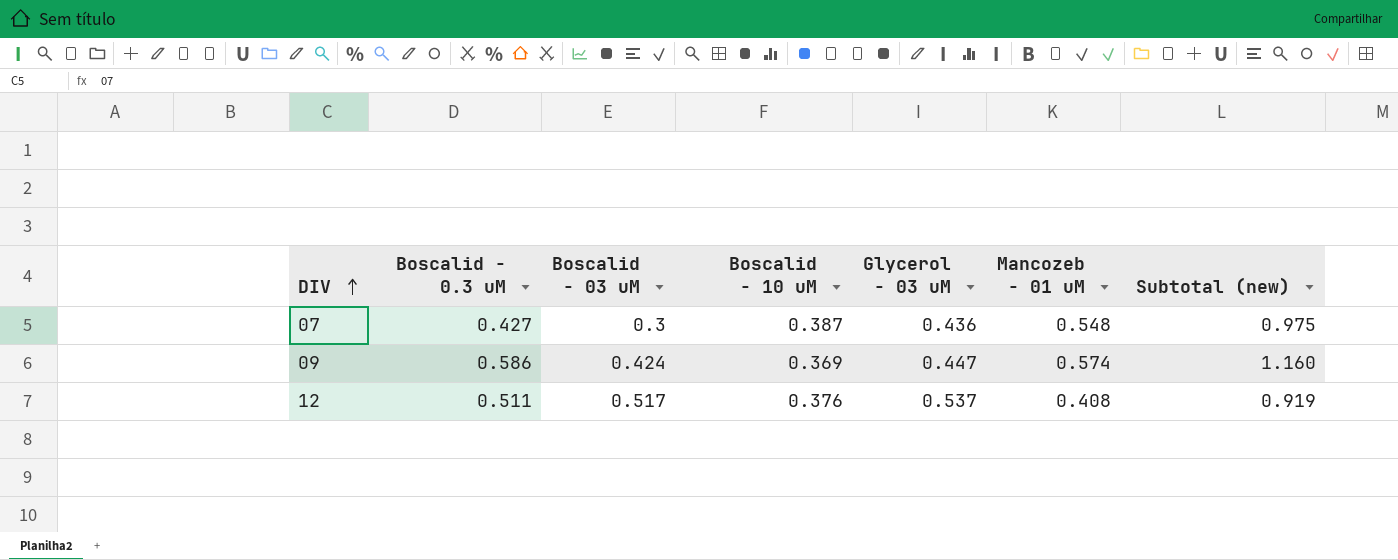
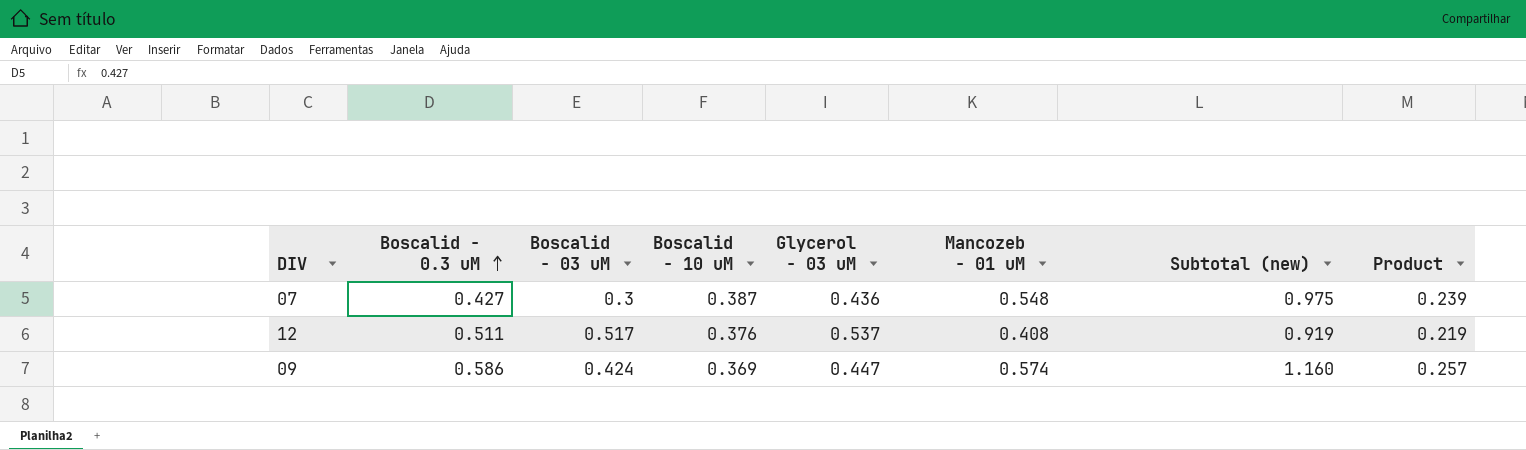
row order: DIV ascending -> Boscalid - 0.3 uM ascending
column Product | formula: none -> [Glycerol - 03 uM] * [Mancozeb - 01 uM]

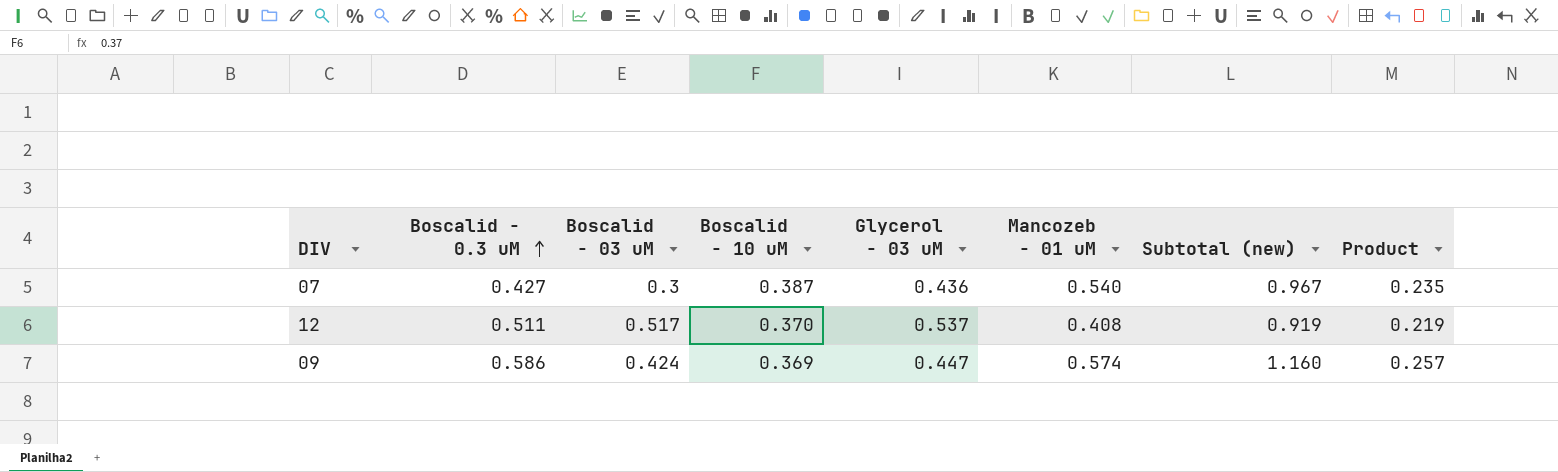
07 | Mancozeb - 01 uM: 0.548 -> 0.540
07 | Subtotal (new): 0.975 -> 0.967
07 | Product: 0.239 -> 0.235
12 | Boscalid - 10 uM: 0.376 -> 0.370

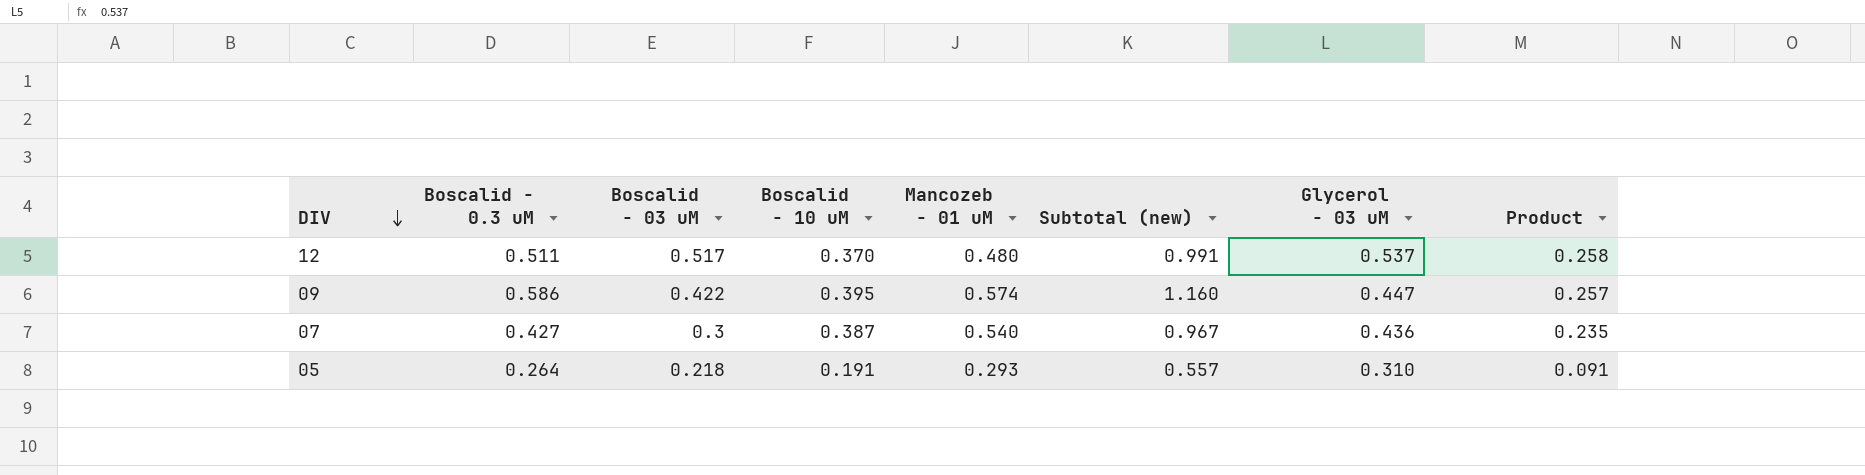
row order: Boscalid - 0.3 uM ascending -> DIV descending
column Glycerol - 03 uM | position: 5 -> 7
12 | Mancozeb - 01 uM: 0.408 -> 0.480
12 | Subtotal (new): 0.919 -> 0.991
12 | Product: 0.219 -> 0.258
09 | Boscalid - 03 uM: 0.424 -> 0.422
09 | Boscalid - 10 uM: 0.369 -> 0.395
row 05: none -> 0.264 | 0.218 | 0.191 | 0.293 | 0.557 | 0.310 | 0.091

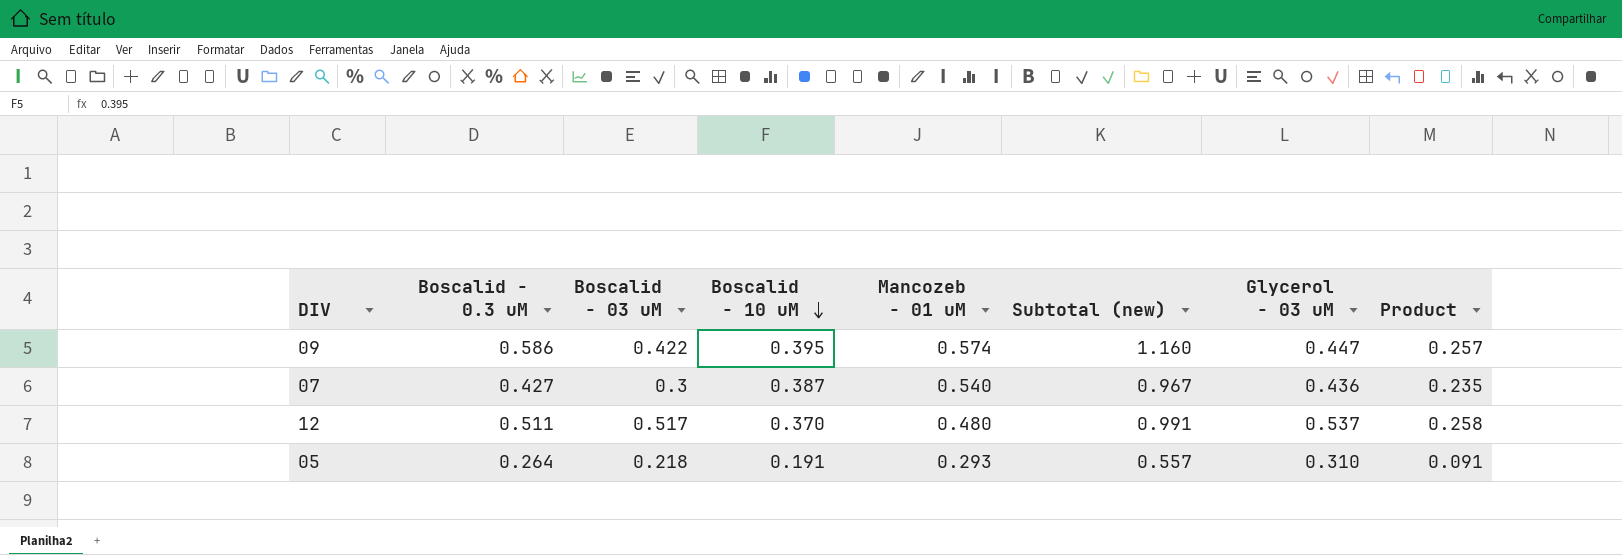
row order: DIV descending -> Boscalid - 10 uM descending

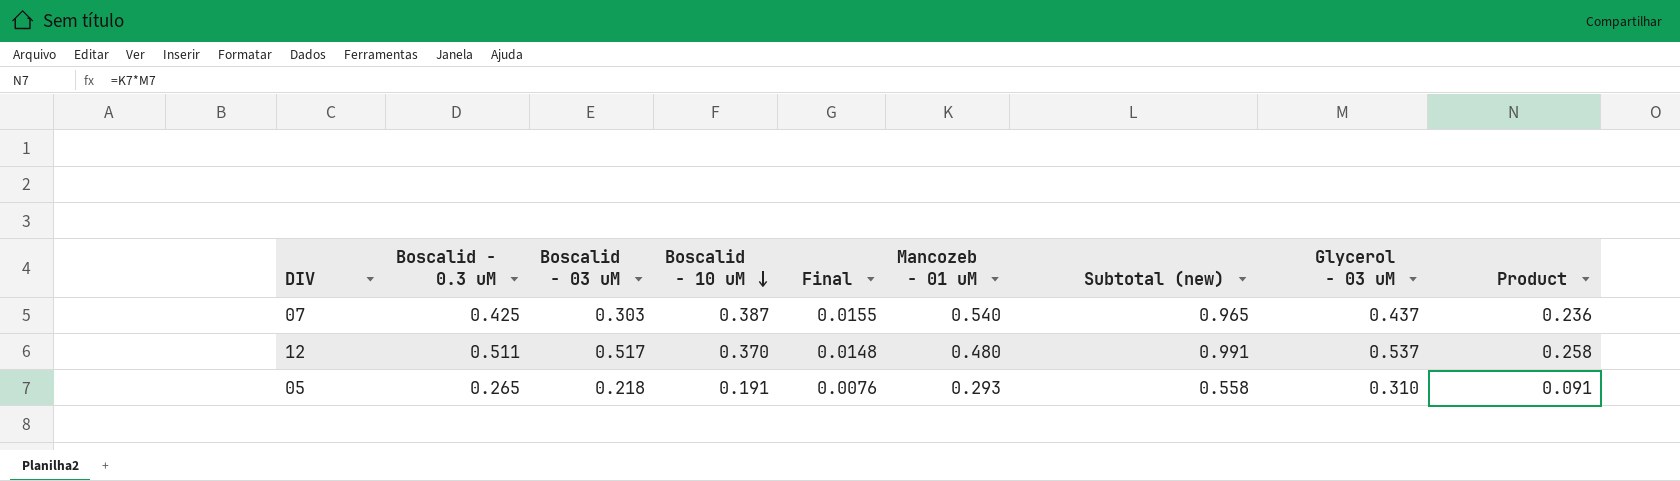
column Final | formula: none -> [Boscalid - 10 uM] * 0.04
row 09: 0.586 | 0.422 | 0.395 | 0.574 | 1.160 | 0.447 | 0.257 -> none
07 | Boscalid - 0.3 uM: 0.427 -> 0.425
07 | Boscalid - 03 uM: 0.3 -> 0.303
07 | Subtotal (new): 0.967 -> 0.965
07 | Glycerol - 03 uM: 0.436 -> 0.437
07 | Product: 0.235 -> 0.236
05 | Boscalid - 0.3 uM: 0.264 -> 0.265
05 | Subtotal (new): 0.557 -> 0.558

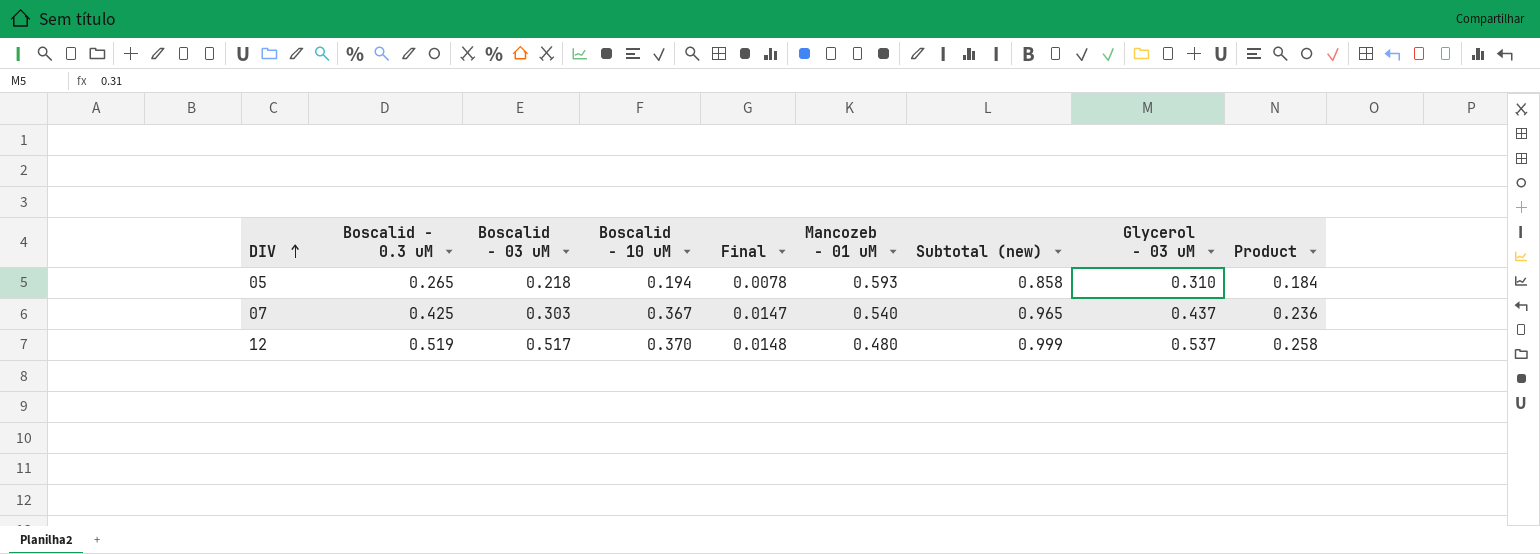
row order: Boscalid - 10 uM descending -> DIV ascending
05 | Boscalid - 10 uM: 0.191 -> 0.194
05 | Final: 0.0076 -> 0.0078
05 | Mancozeb - 01 uM: 0.293 -> 0.593
05 | Subtotal (new): 0.558 -> 0.858
05 | Product: 0.091 -> 0.184
07 | Boscalid - 10 uM: 0.387 -> 0.367
07 | Final: 0.0155 -> 0.0147
12 | Boscalid - 0.3 uM: 0.511 -> 0.519
12 | Subtotal (new): 0.991 -> 0.999

